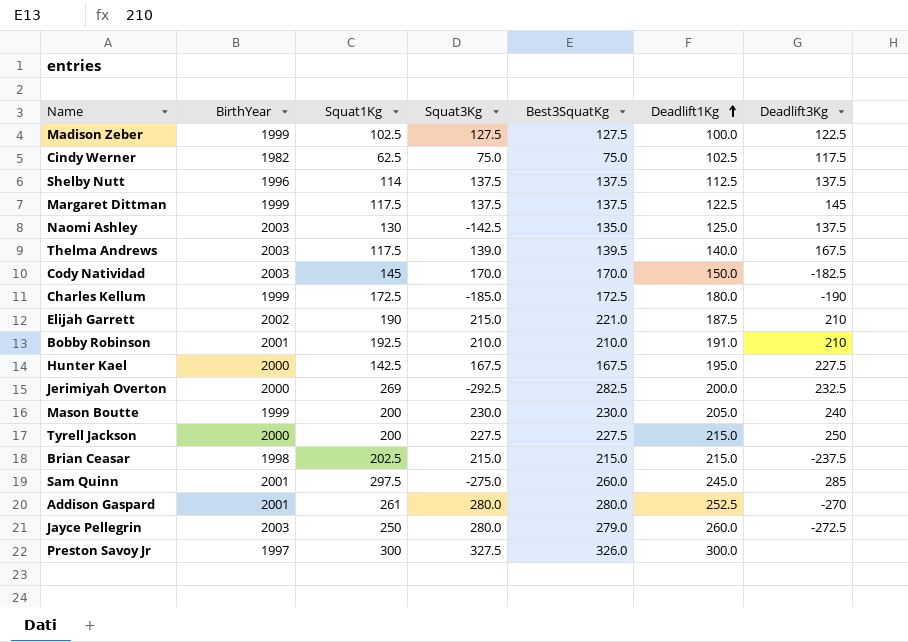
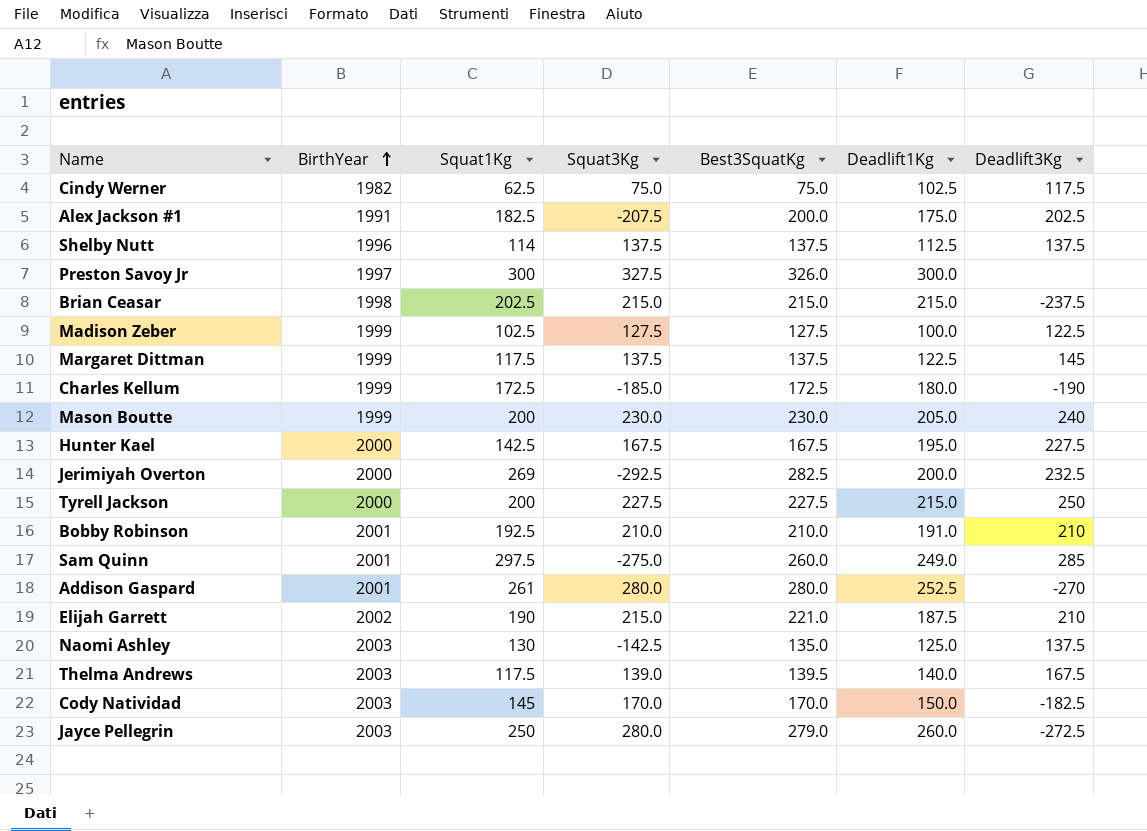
row order: Deadlift1Kg ascending -> BirthYear ascending
row Alex Jackson #1: none -> 1991 | 182.5 | -207.5 | 200.0 | 175.0 | 202.5
Sam Quinn | Deadlift1Kg: 245.0 -> 249.0

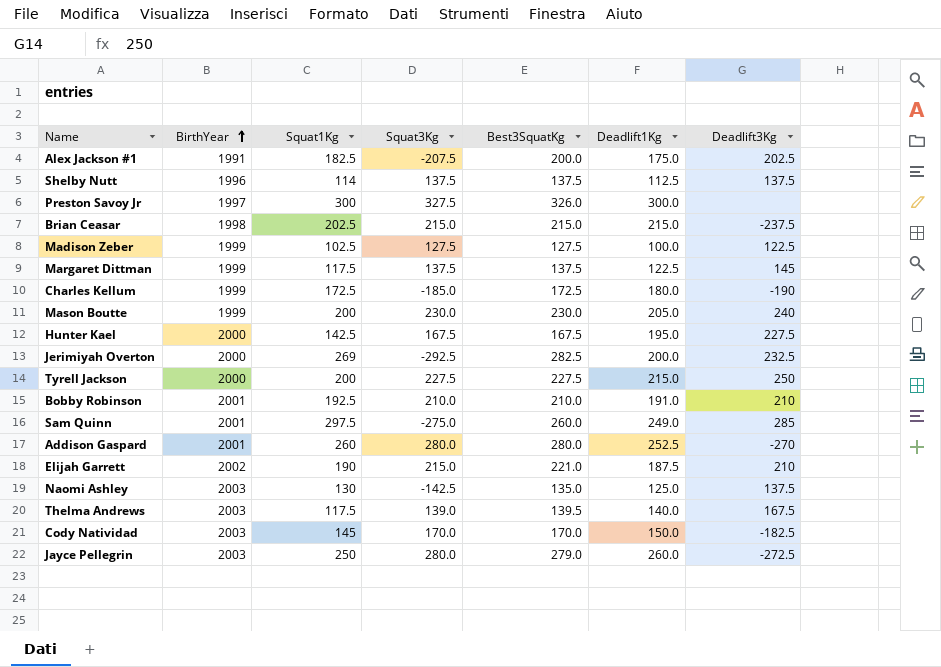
row Cindy Werner: 1982 | 62.5 | 75.0 | 75.0 | 102.5 | 117.5 -> none
Addison Gaspard | Squat1Kg: 261 -> 260

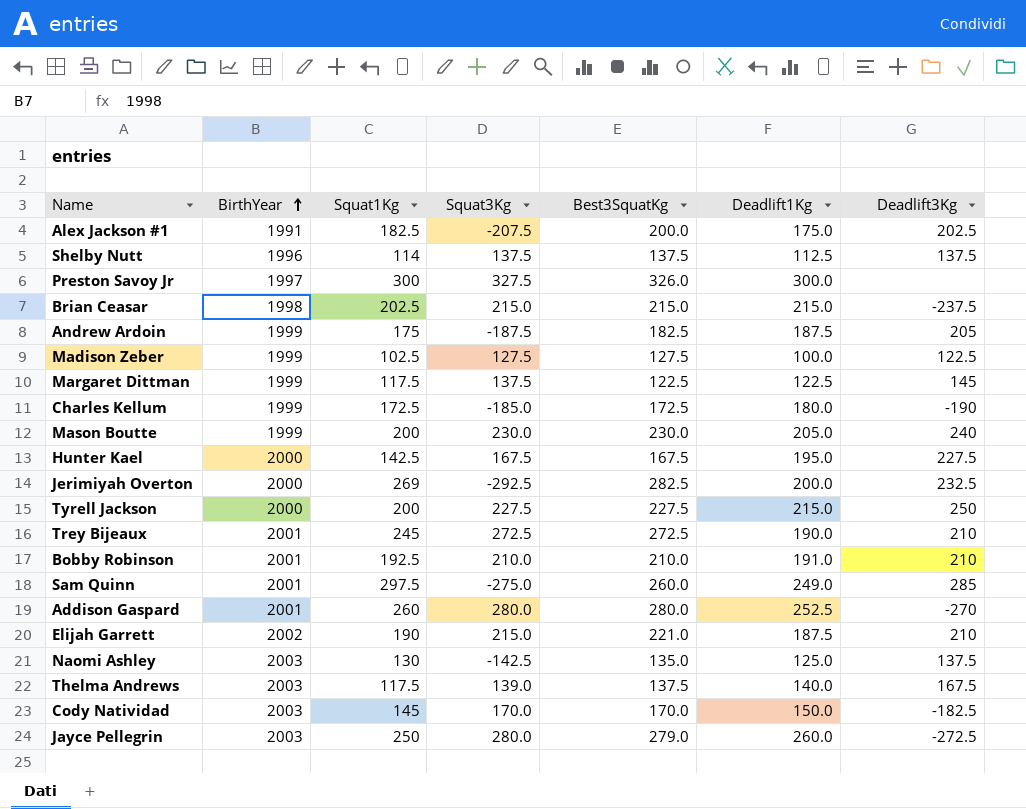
row Andrew Ardoin: none -> 1999 | 175 | -187.5 | 182.5 | 187.5 | 205
Margaret Dittman | Best3SquatKg: 137.5 -> 122.5
row Trey Bijeaux: none -> 2001 | 245 | 272.5 | 272.5 | 190.0 | 210
Thelma Andrews | Best3SquatKg: 139.5 -> 137.5

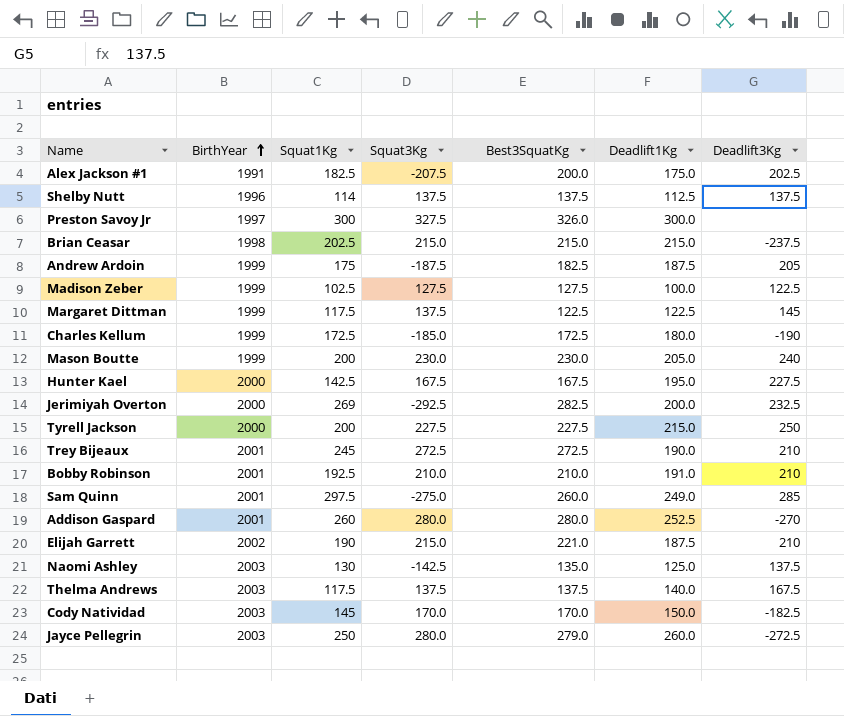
Thelma Andrews | Squat3Kg: 139.0 -> 137.5

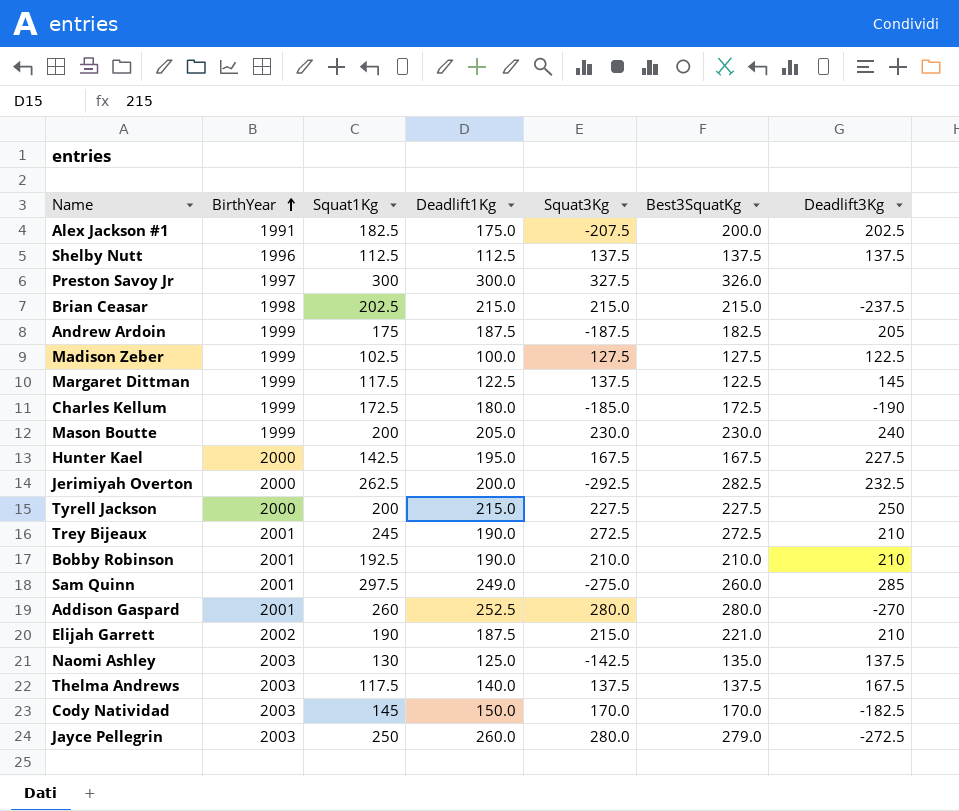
column Deadlift1Kg | position: 6 -> 4
Shelby Nutt | Squat1Kg: 114 -> 112.5
Jerimiyah Overton | Squat1Kg: 269 -> 262.5
Bobby Robinson | Deadlift1Kg: 191.0 -> 190.0

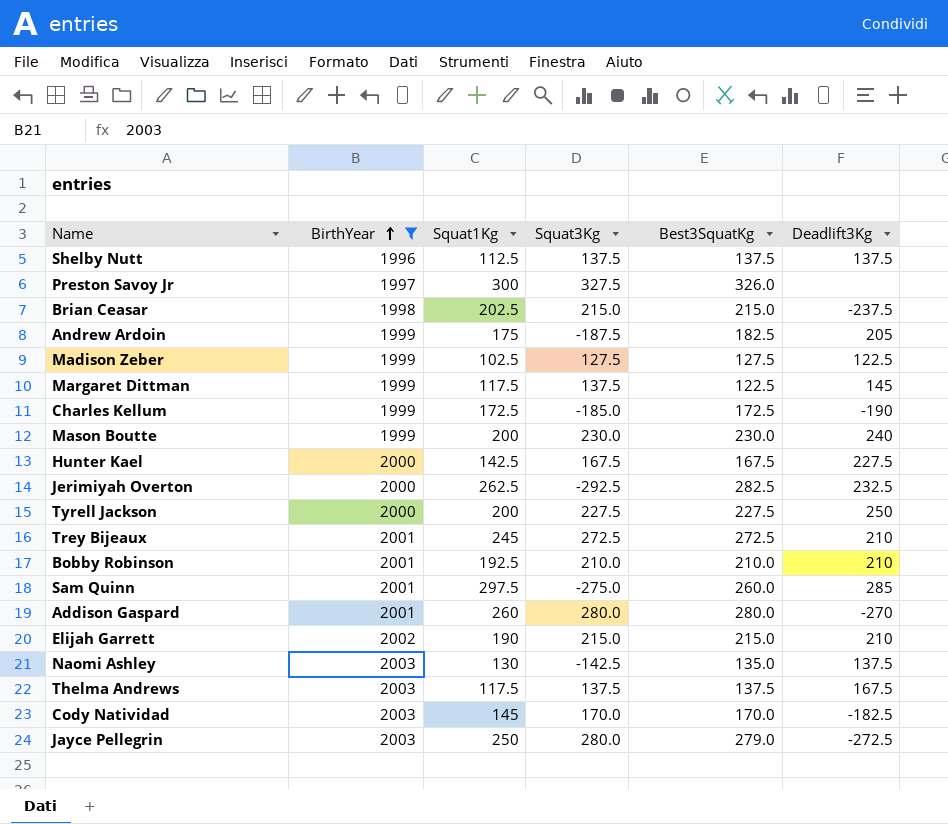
filter: none -> BirthYear != 1991
column Deadlift1Kg | position: 4 -> none
Elijah Garrett | Best3SquatKg: 221.0 -> 215.0

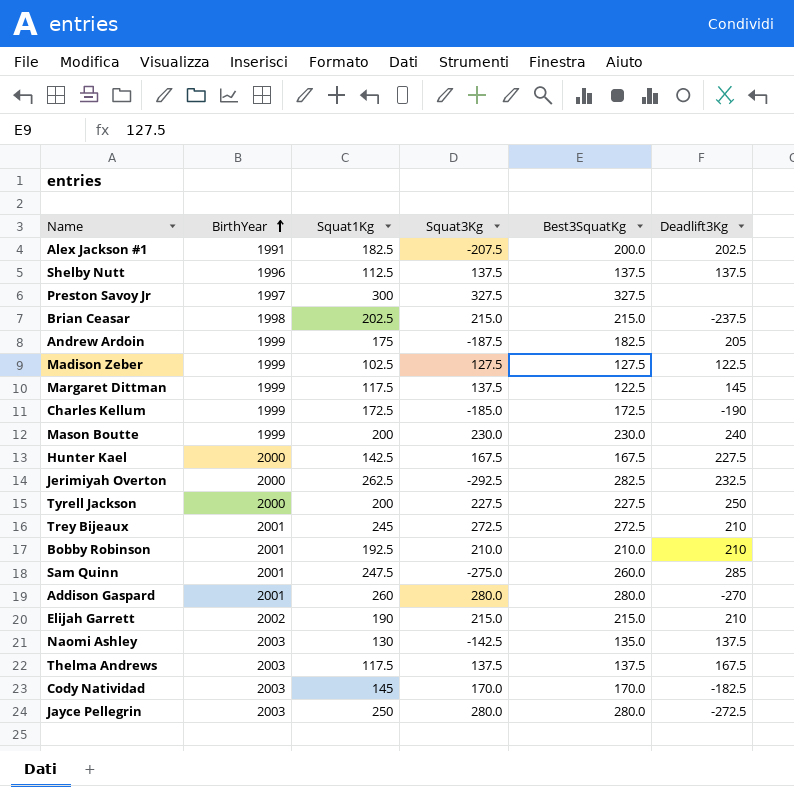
filter: BirthYear != 1991 -> none
Preston Savoy Jr | Best3SquatKg: 326.0 -> 327.5
Sam Quinn | Squat1Kg: 297.5 -> 247.5
Jayce Pellegrin | Best3SquatKg: 279.0 -> 280.0

